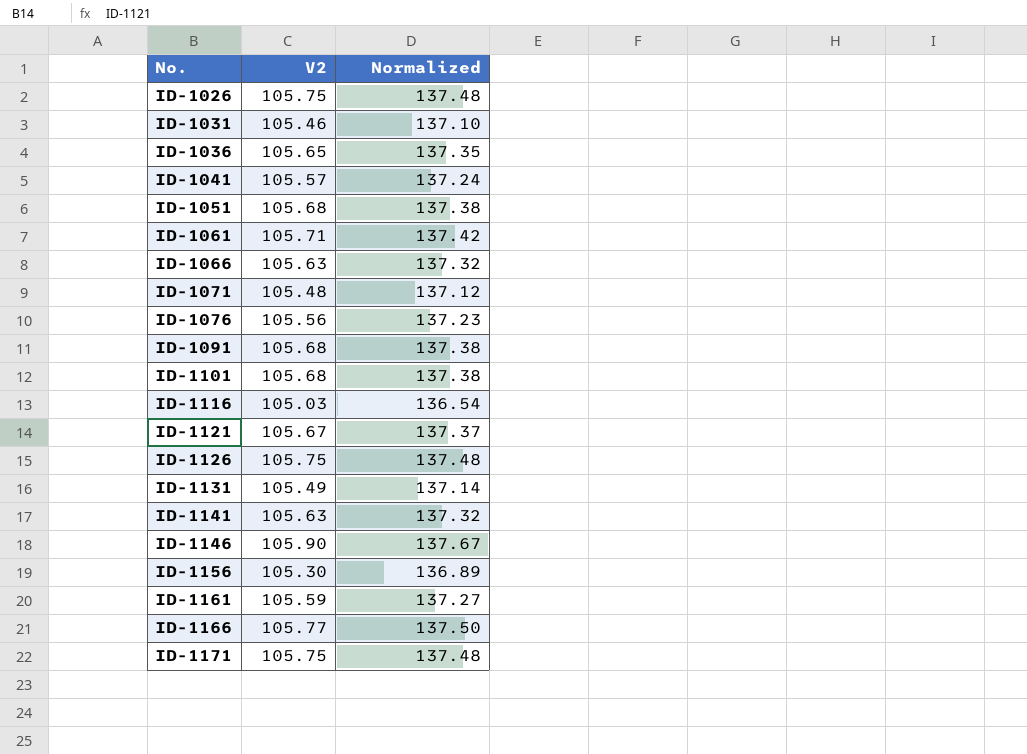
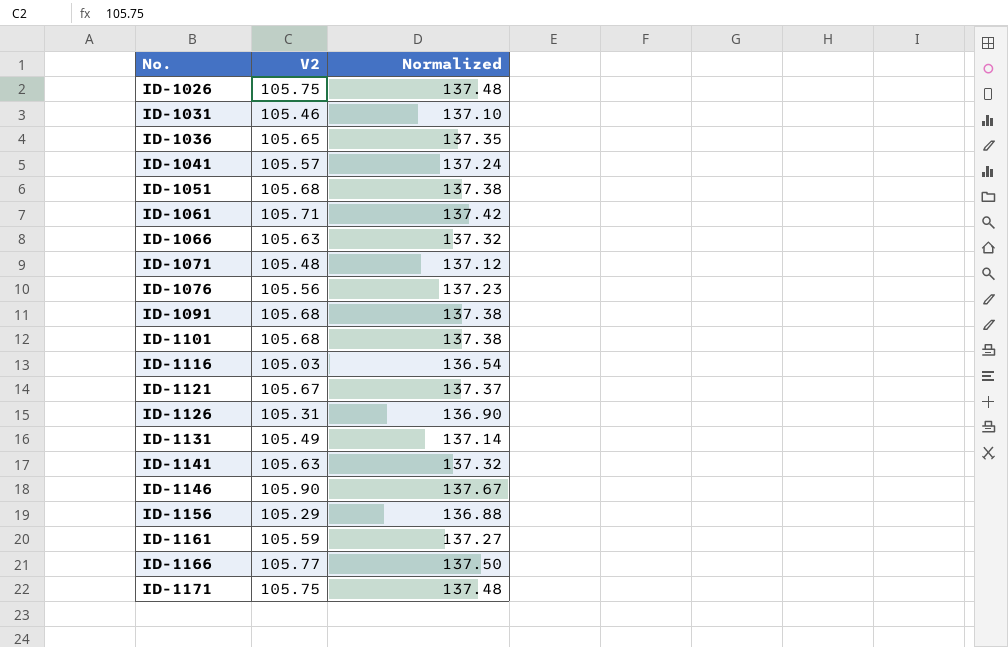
ID-1126 | V2: 105.75 -> 105.31
ID-1126 | Normalized: 137.48 -> 136.90
ID-1156 | V2: 105.30 -> 105.29
ID-1156 | Normalized: 136.89 -> 136.88

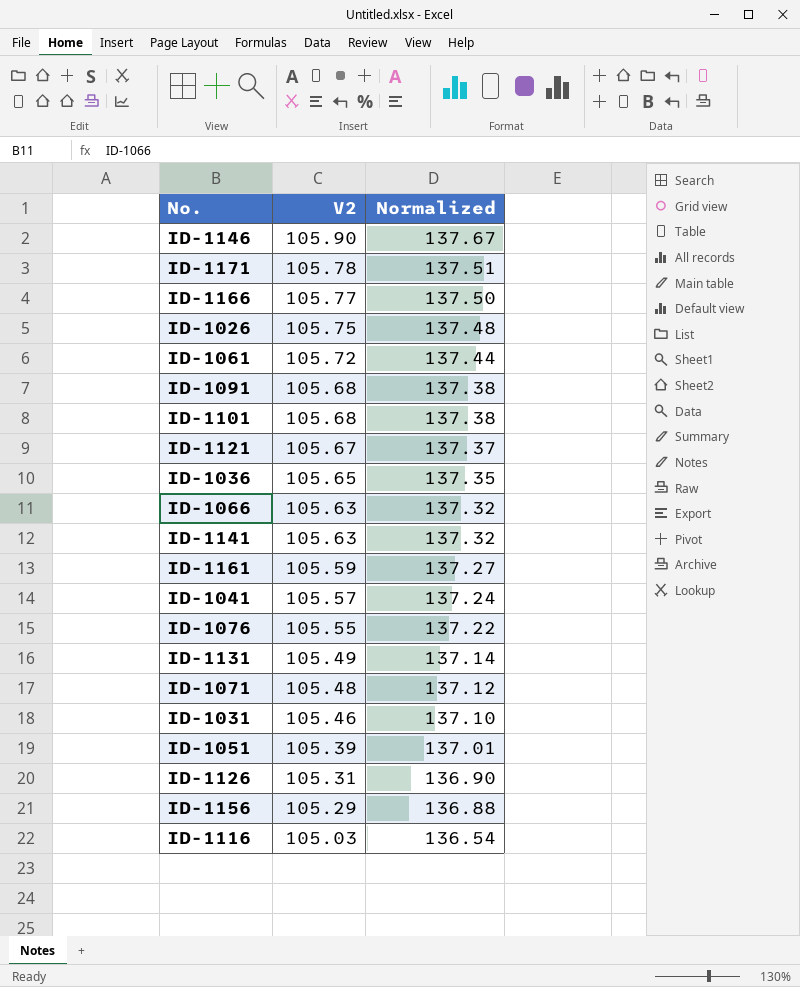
row order: No. ascending -> V2 descending
ID-1171 | V2: 105.75 -> 105.78
ID-1171 | Normalized: 137.48 -> 137.51
ID-1061 | V2: 105.71 -> 105.72
ID-1061 | Normalized: 137.42 -> 137.44
ID-1076 | V2: 105.56 -> 105.55
ID-1076 | Normalized: 137.23 -> 137.22
ID-1051 | V2: 105.68 -> 105.39
ID-1051 | Normalized: 137.38 -> 137.01

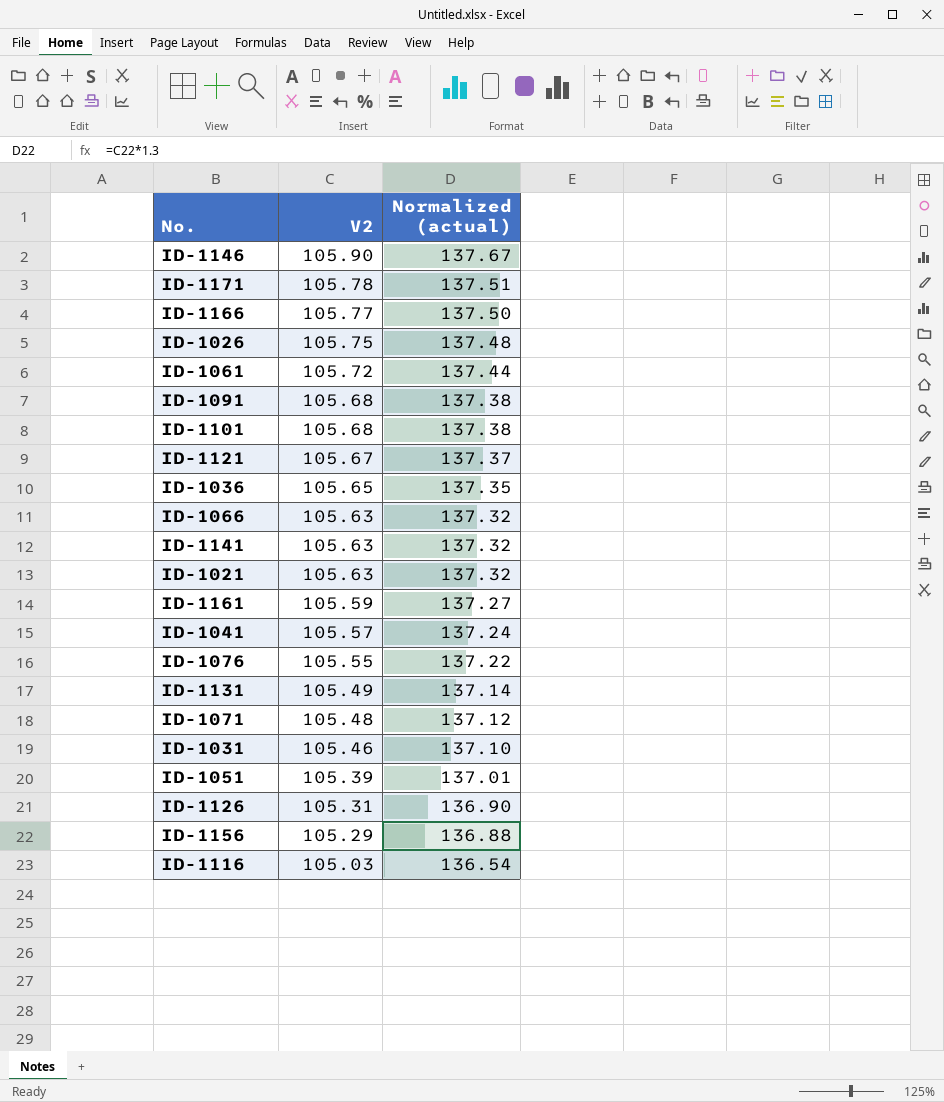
column name: Normalized -> Normalized (actual)
row ID-1021: none -> 105.63 | 137.32

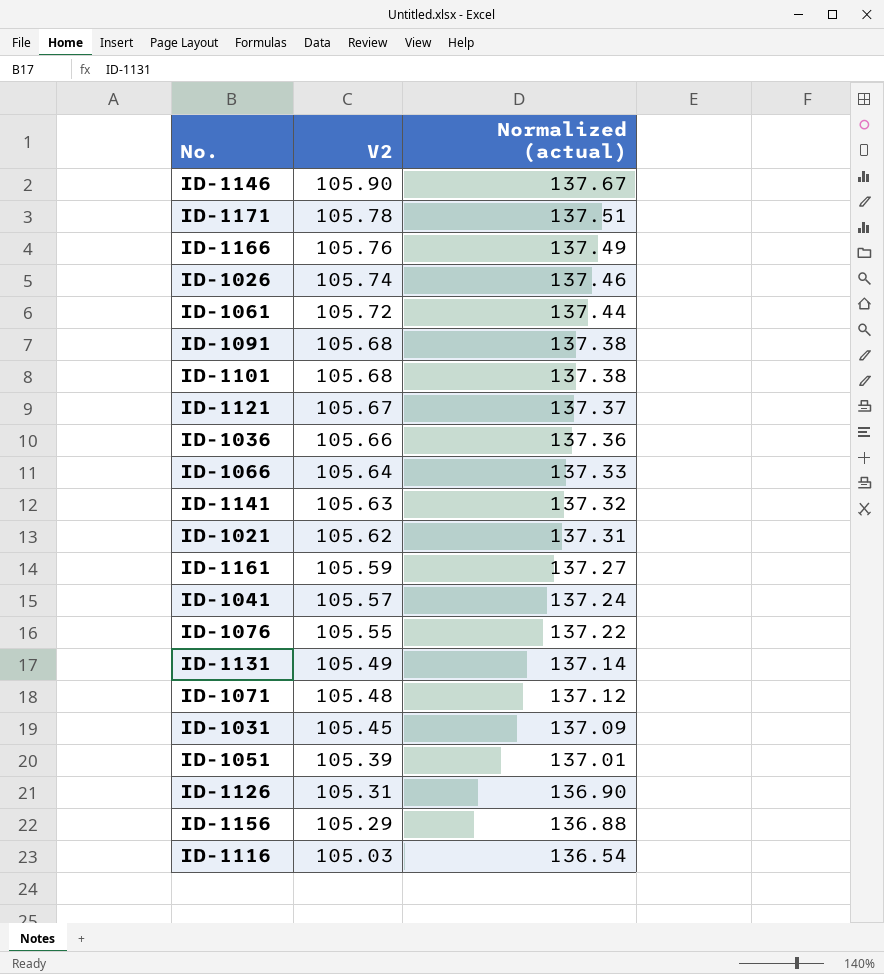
ID-1166 | V2: 105.77 -> 105.76
ID-1166 | Normalized (actual): 137.50 -> 137.49
ID-1026 | V2: 105.75 -> 105.74
ID-1026 | Normalized (actual): 137.48 -> 137.46
ID-1036 | V2: 105.65 -> 105.66
ID-1036 | Normalized (actual): 137.35 -> 137.36
ID-1066 | V2: 105.63 -> 105.64
ID-1066 | Normalized (actual): 137.32 -> 137.33
ID-1021 | V2: 105.63 -> 105.62
ID-1021 | Normalized (actual): 137.32 -> 137.31
ID-1031 | V2: 105.46 -> 105.45
ID-1031 | Normalized (actual): 137.10 -> 137.09

